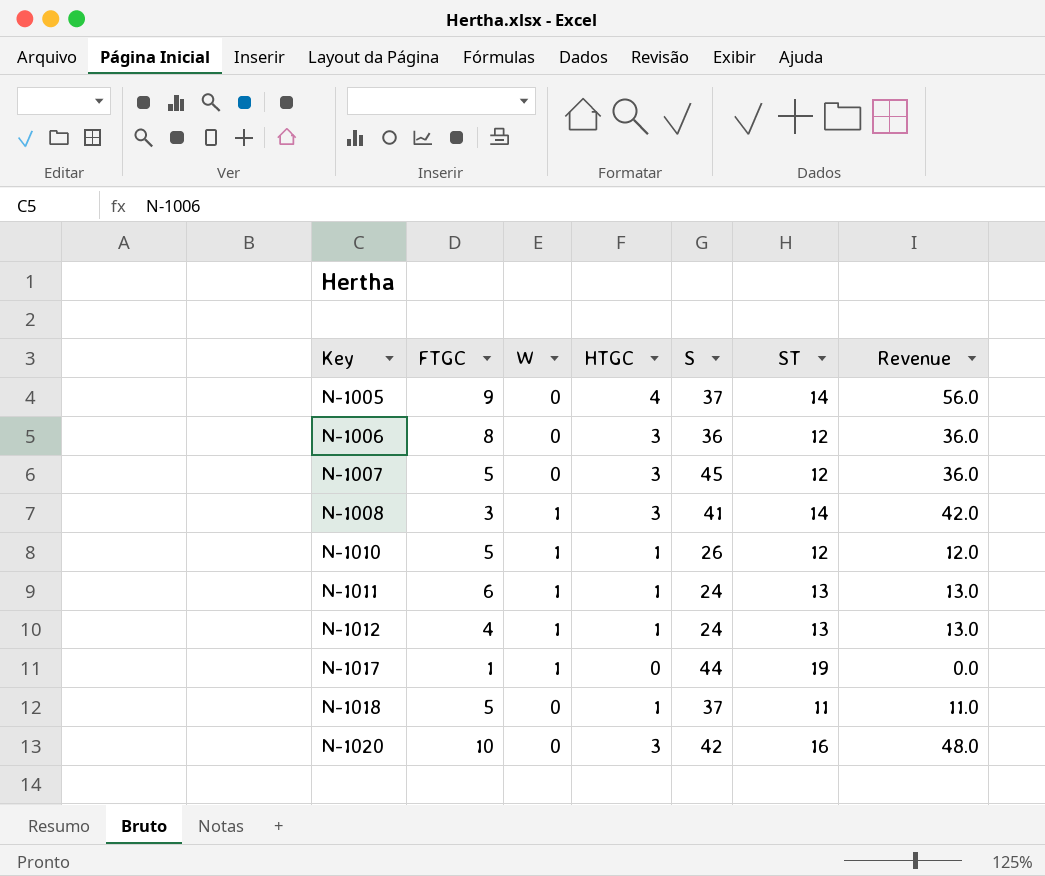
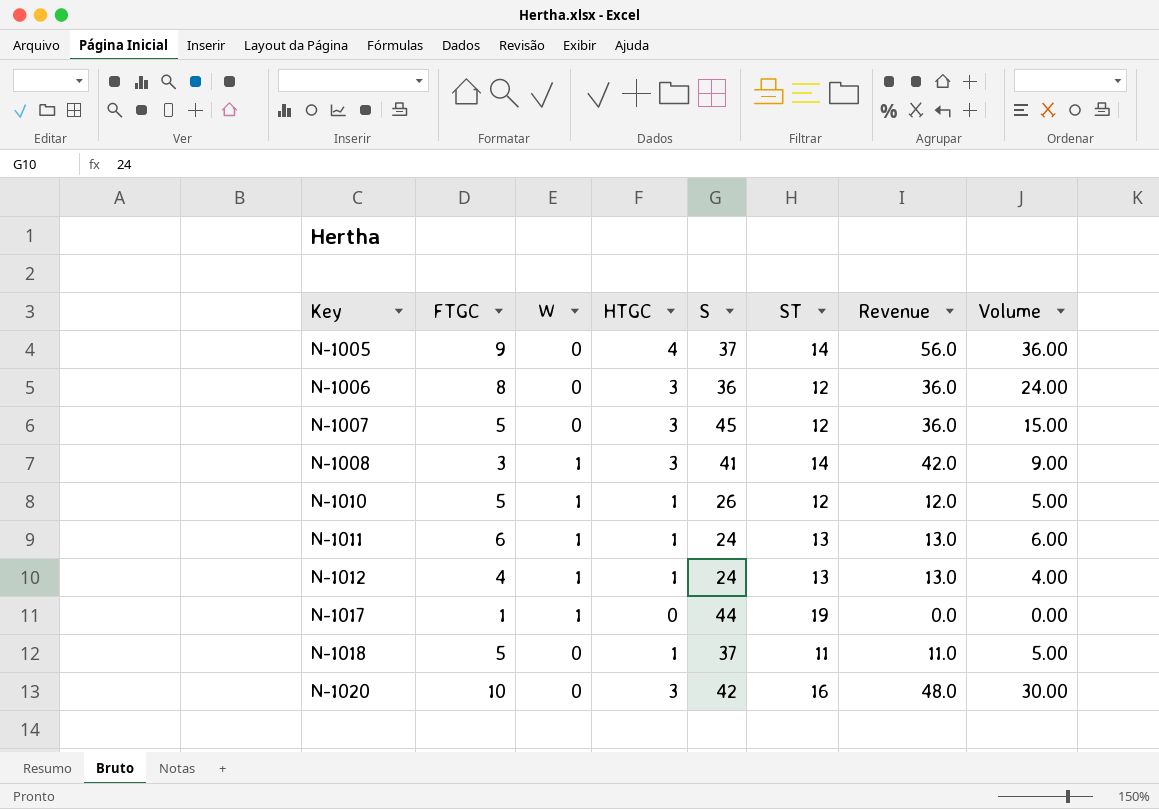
column Volume | formula: none -> [FTGC] * [HTGC]

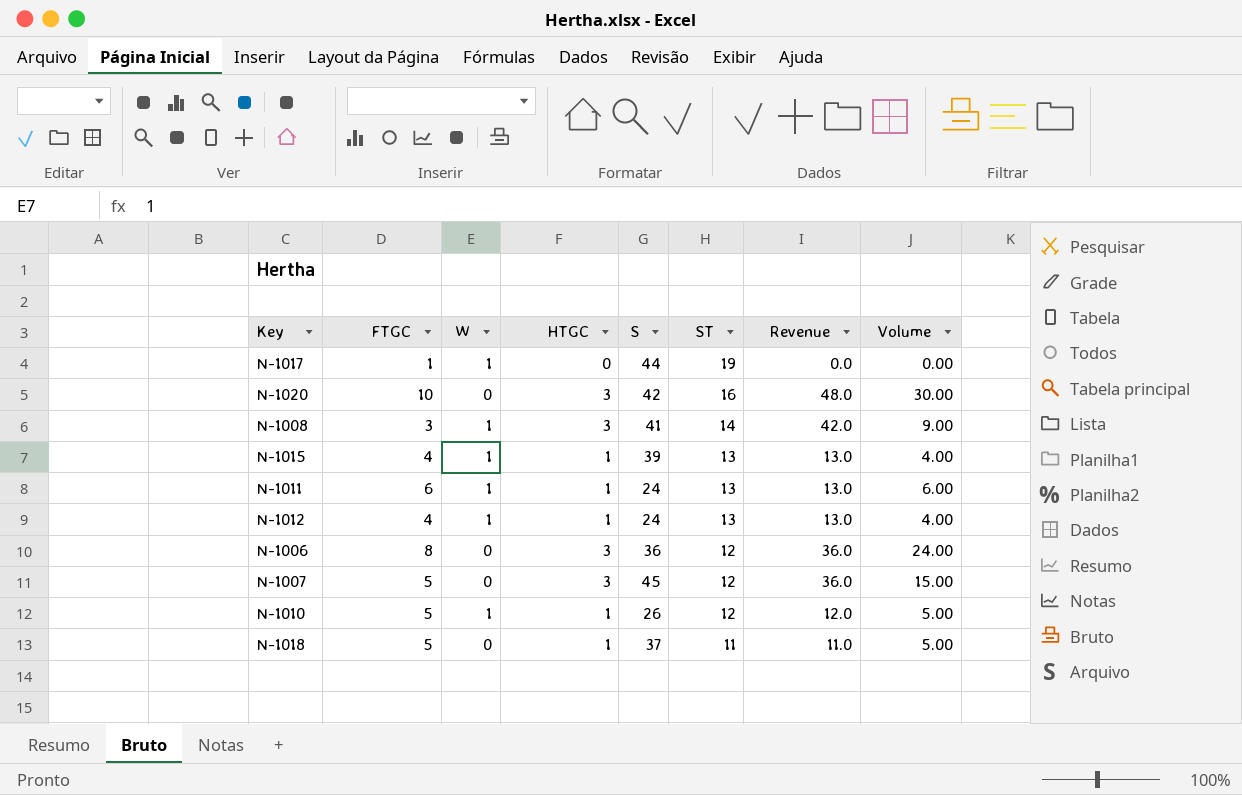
row order: Key ascending -> ST descending
row N-1005: 9 | 0 | 4 | 37 | 14 | 56.0 | 36.00 -> none
row N-1015: none -> 4 | 1 | 1 | 39 | 13 | 13.0 | 4.00

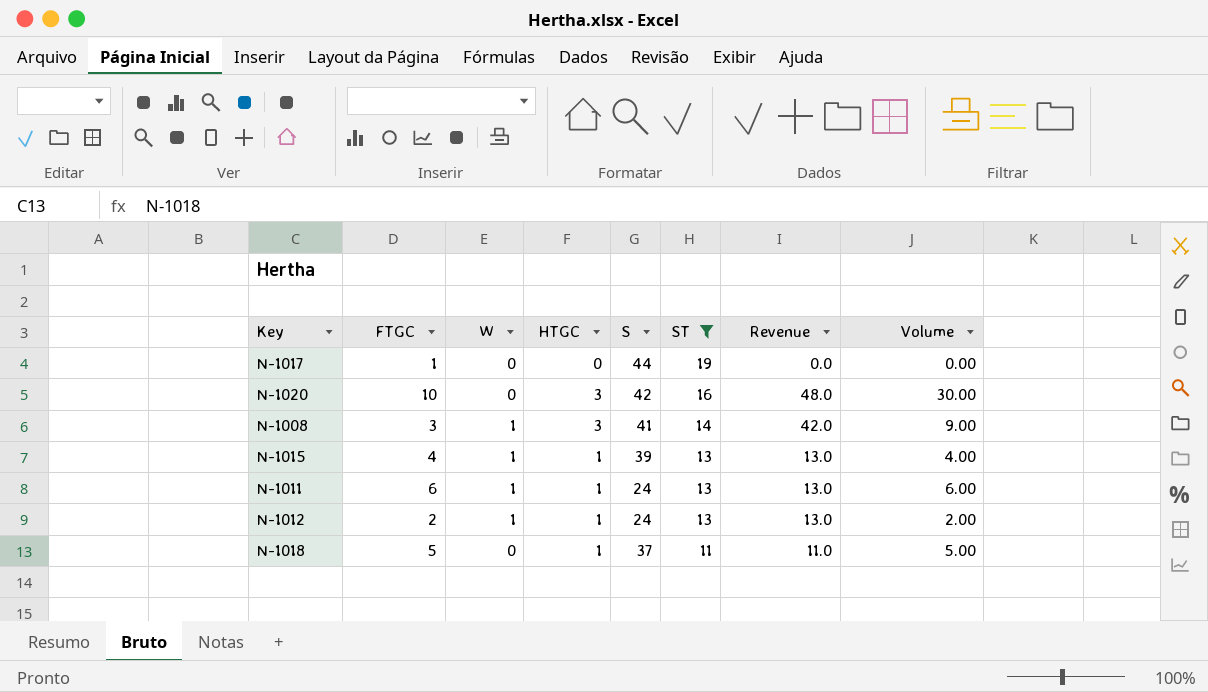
filter: none -> ST != 12
N-1017 | W: 1 -> 0
N-1012 | FTGC: 4 -> 2
N-1012 | Volume: 4.00 -> 2.00

